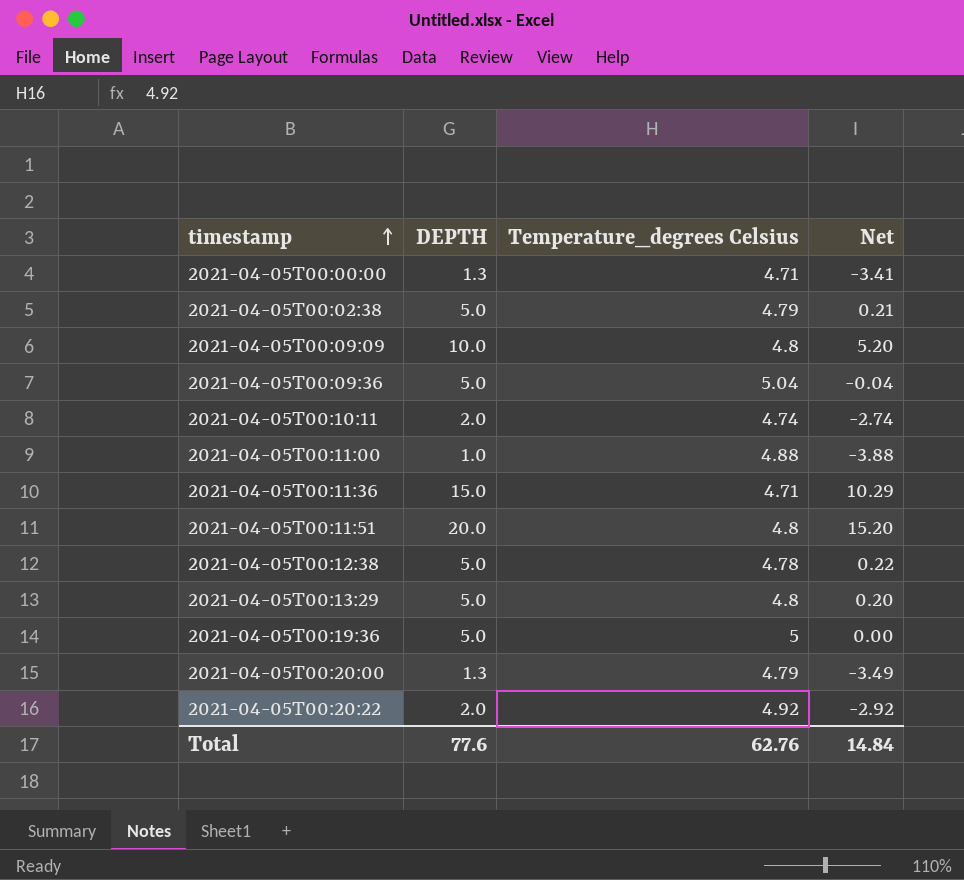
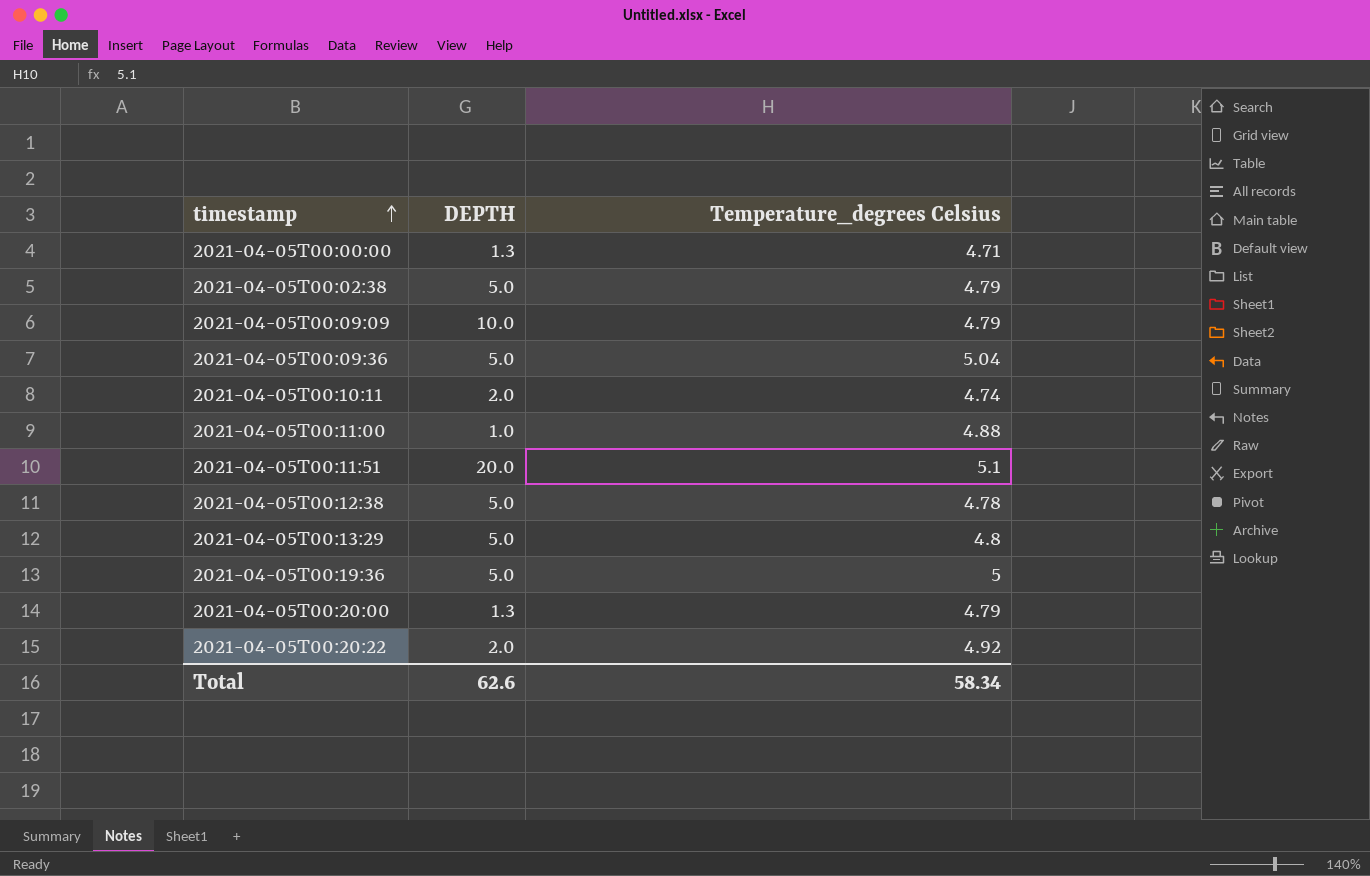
column Net | formula: [DEPTH] - [Temperature_degrees Celsius] -> none
row 2021-04-05T00:11:36: 15.0 | 4.71 | 10.29 -> none
2021-04-05T00:09:09 | Temperature_degrees Celsius: 4.8 -> 4.79
2021-04-05T00:11:51 | Temperature_degrees Celsius: 4.8 -> 5.1
Total | DEPTH: 77.6 -> 62.6
Total | Temperature_degrees Celsius: 62.76 -> 58.34

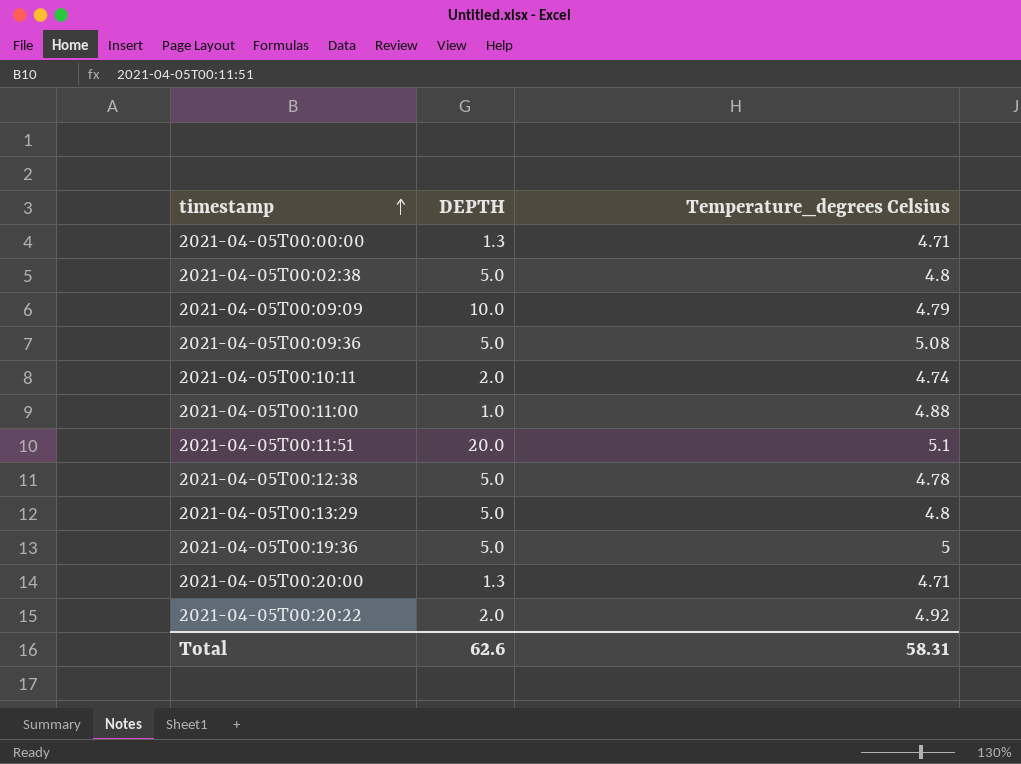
2021-04-05T00:02:38 | Temperature_degrees Celsius: 4.79 -> 4.8
2021-04-05T00:09:36 | Temperature_degrees Celsius: 5.04 -> 5.08
2021-04-05T00:20:00 | Temperature_degrees Celsius: 4.79 -> 4.71
Total | Temperature_degrees Celsius: 58.34 -> 58.31

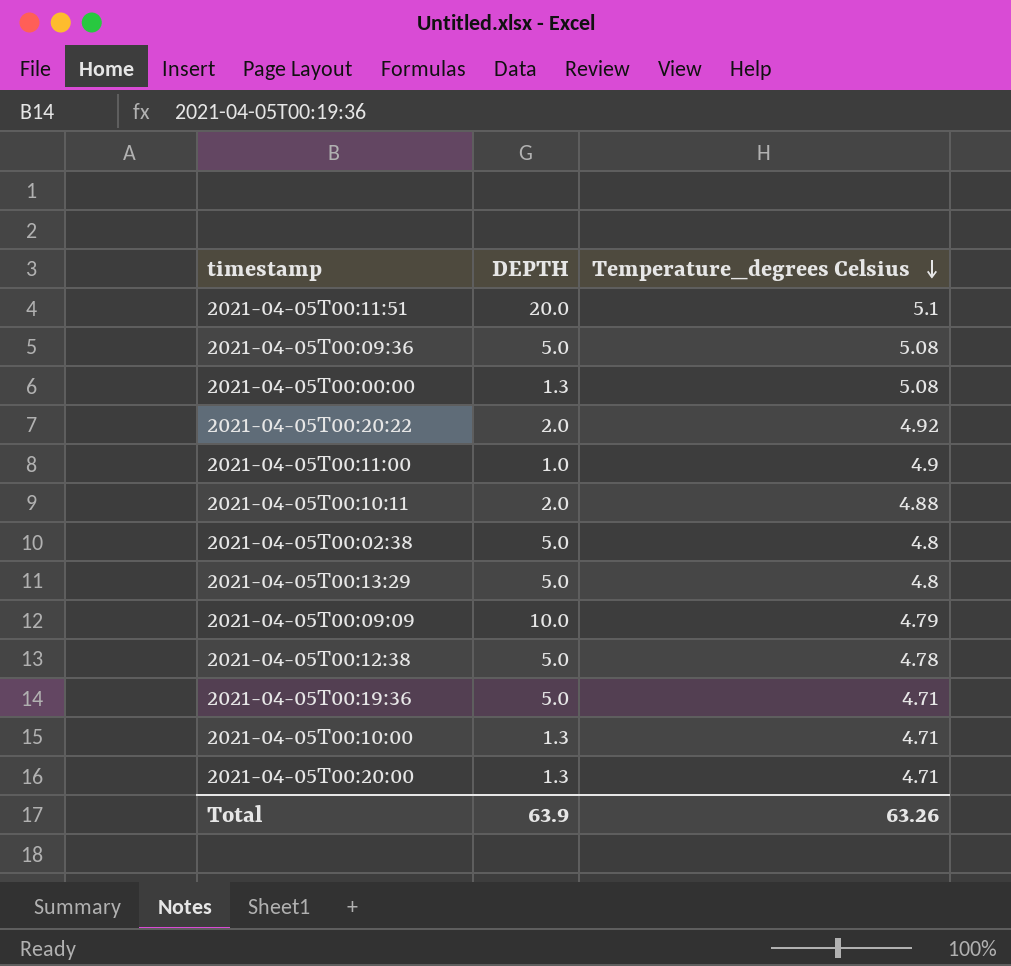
row order: timestamp ascending -> Temperature_degrees Celsius descending
2021-04-05T00:00:00 | Temperature_degrees Celsius: 4.71 -> 5.08
2021-04-05T00:11:00 | Temperature_degrees Celsius: 4.88 -> 4.9
2021-04-05T00:10:11 | Temperature_degrees Celsius: 4.74 -> 4.88
2021-04-05T00:19:36 | Temperature_degrees Celsius: 5 -> 4.71
row 2021-04-05T00:10:00: none -> 1.3 | 4.71
Total | DEPTH: 62.6 -> 63.9
Total | Temperature_degrees Celsius: 58.31 -> 63.26

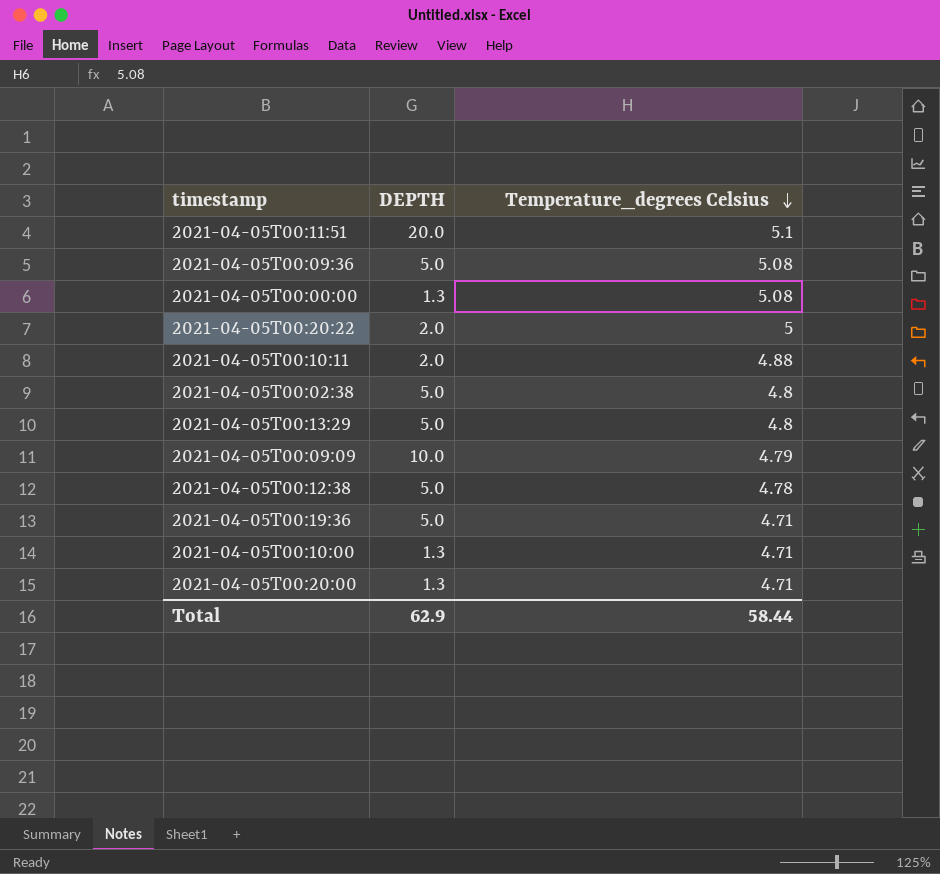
row 2021-04-05T00:11:00: 1.0 | 4.9 -> none
2021-04-05T00:20:22 | Temperature_degrees Celsius: 4.92 -> 5
Total | DEPTH: 63.9 -> 62.9
Total | Temperature_degrees Celsius: 63.26 -> 58.44

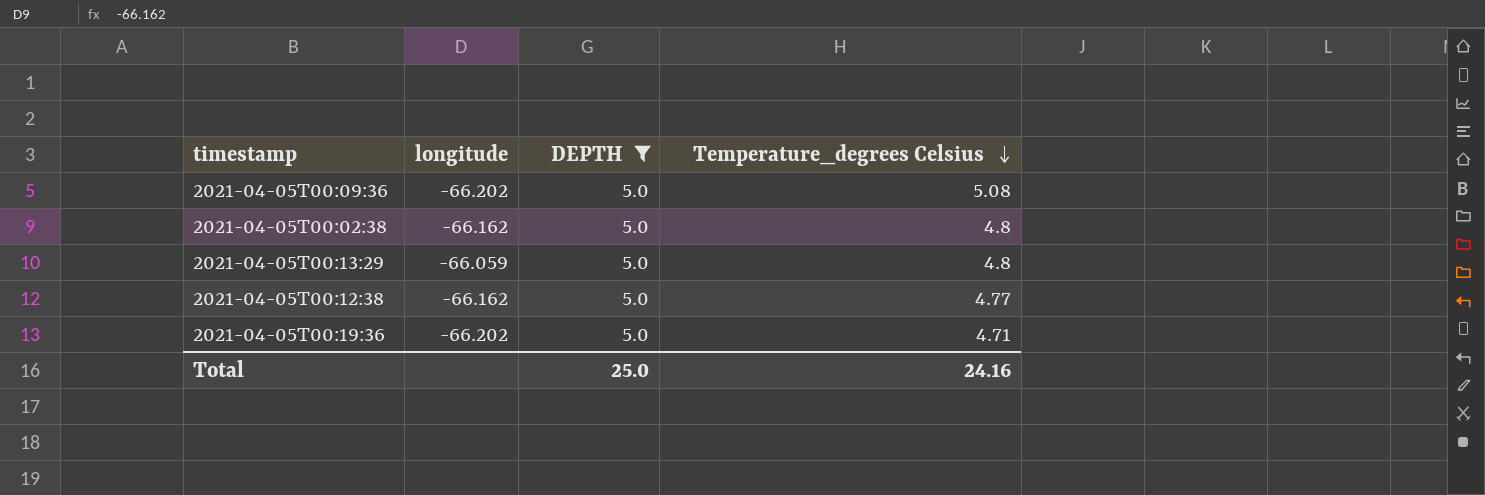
filter: none -> DEPTH = 5.0
column longitude | position: none -> 2
2021-04-05T00:12:38 | Temperature_degrees Celsius: 4.78 -> 4.77
Total | DEPTH: 62.9 -> 25.0
Total | Temperature_degrees Celsius: 58.44 -> 24.16

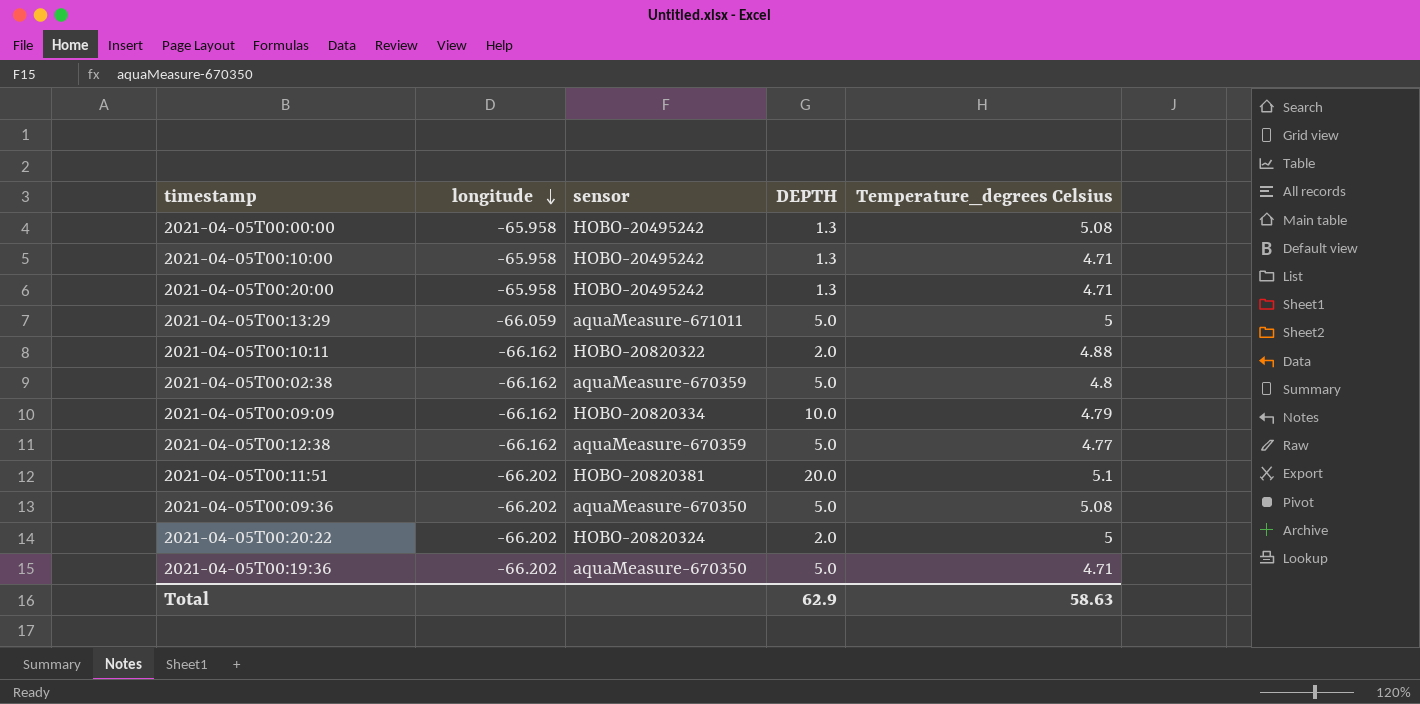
filter: DEPTH = 5.0 -> none
row order: Temperature_degrees Celsius descending -> longitude descending
column sensor | position: none -> 3
2021-04-05T00:13:29 | Temperature_degrees Celsius: 4.8 -> 5
Total | DEPTH: 25.0 -> 62.9
Total | Temperature_degrees Celsius: 24.16 -> 58.63

